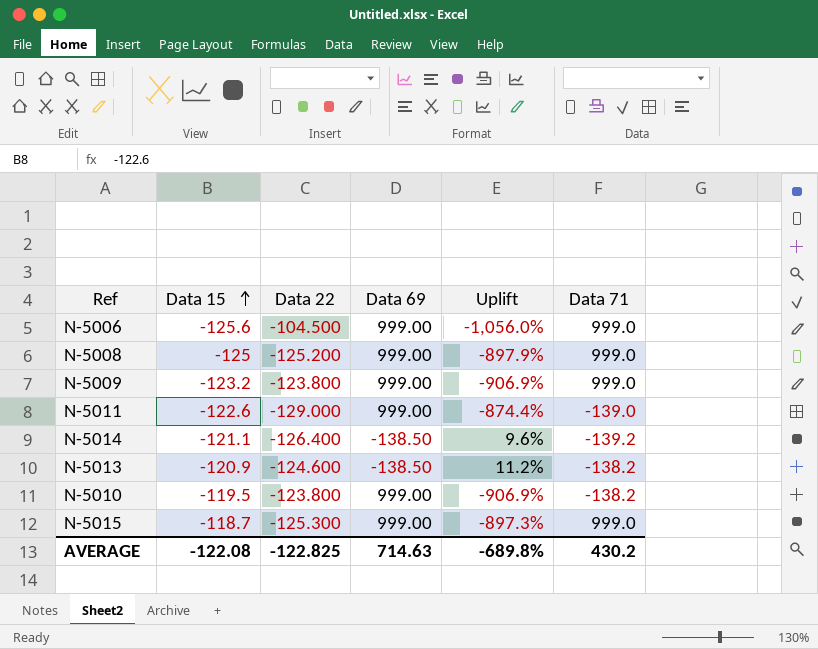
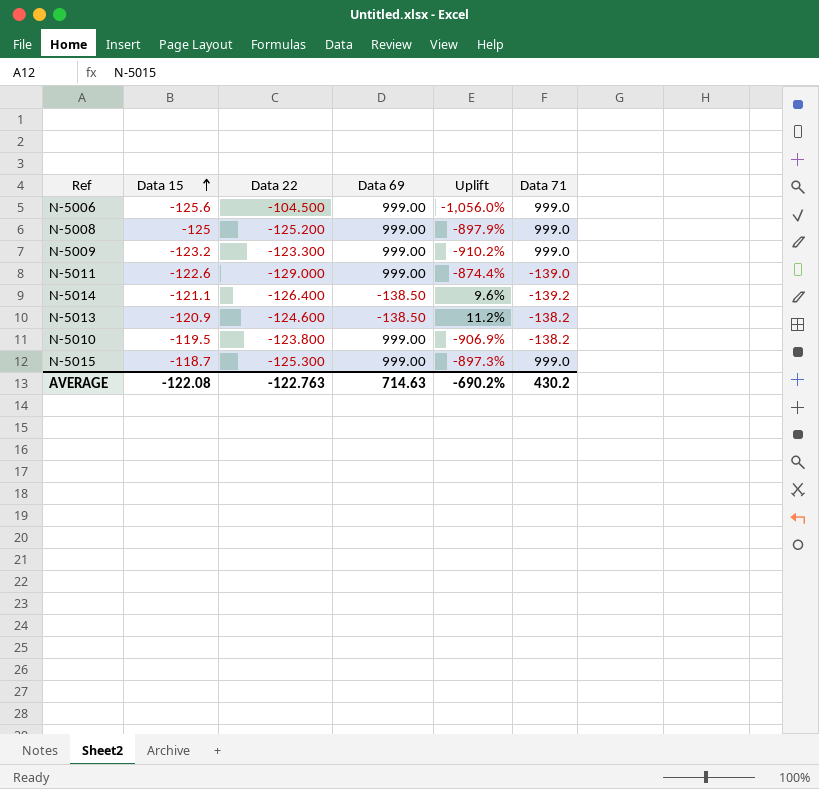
N-5009 | Data 22: -123.800 -> -123.300
N-5009 | Uplift: -906.9% -> -910.2%
AVERAGE | Data 22: -122.825 -> -122.763
AVERAGE | Uplift: -689.8% -> -690.2%

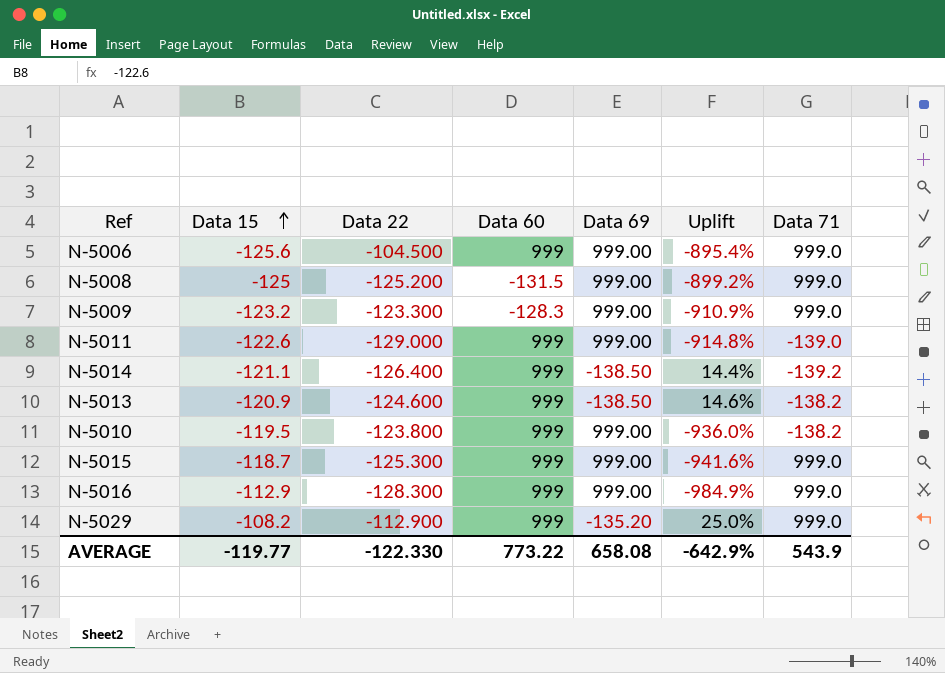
column Data 60 | position: none -> 4
column Uplift | formula: ([Data 69] - [Data 22]) / [Data 22] -> ([Data 69] - [Data 15]) / [Data 15]
row N-5016: none -> -112.9 | -128.300 | 999 | 999.00 | -984.9% | 999.0
row N-5029: none -> -108.2 | -112.900 | 999 | -135.20 | 25.0% | 999.0
AVERAGE | Data 15: -122.08 -> -119.77
AVERAGE | Data 22: -122.763 -> -122.330
AVERAGE | Data 69: 714.63 -> 658.08
AVERAGE | Uplift: -690.2% -> -642.9%
AVERAGE | Data 71: 430.2 -> 543.9

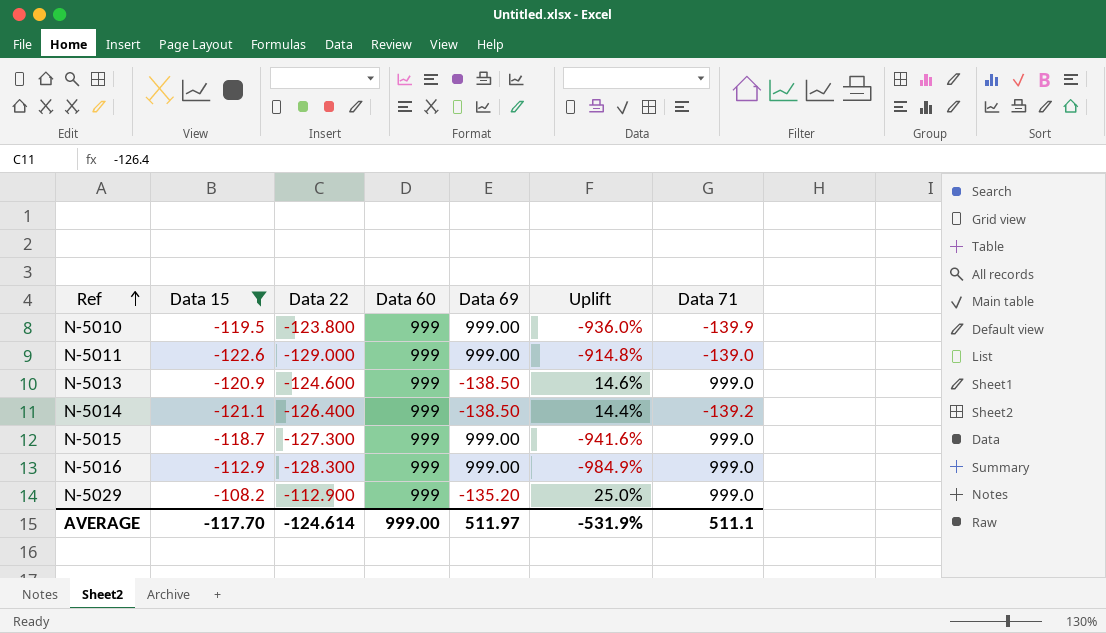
filter: none -> Data 15 >= -122.6
row order: Data 15 ascending -> Ref ascending
N-5010 | Data 71: -138.2 -> -139.9
N-5013 | Data 71: -138.2 -> 999.0
N-5015 | Data 22: -125.300 -> -127.300
AVERAGE | Data 15: -119.77 -> -117.70
AVERAGE | Data 22: -122.330 -> -124.614
AVERAGE | Data 60: 773.22 -> 999.00
AVERAGE | Data 69: 658.08 -> 511.97
AVERAGE | Uplift: -642.9% -> -531.9%
AVERAGE | Data 71: 543.9 -> 511.1

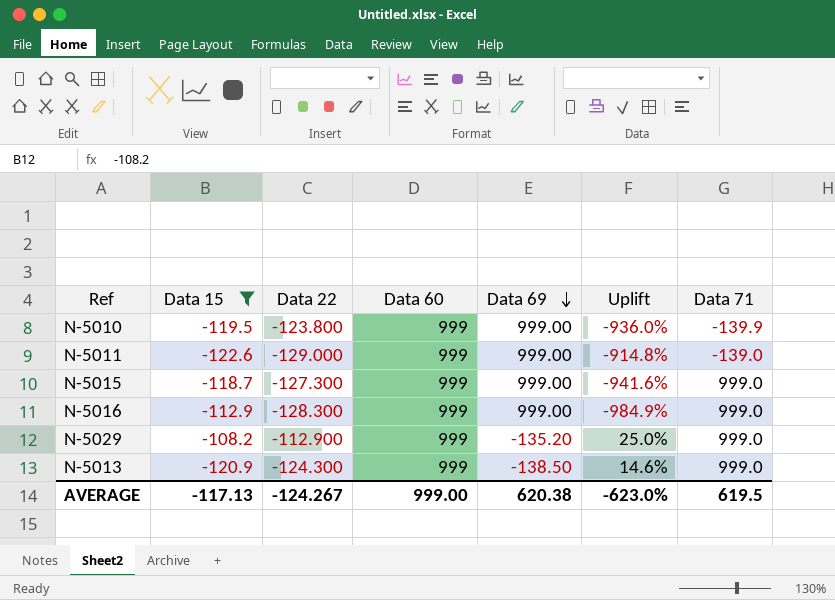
row order: Ref ascending -> Data 69 descending
row N-5014: -121.1 | -126.400 | 999 | -138.50 | 14.4% | -139.2 -> none
N-5013 | Data 22: -124.600 -> -124.300
AVERAGE | Data 15: -117.70 -> -117.13
AVERAGE | Data 22: -124.614 -> -124.267
AVERAGE | Data 69: 511.97 -> 620.38
AVERAGE | Uplift: -531.9% -> -623.0%
AVERAGE | Data 71: 511.1 -> 619.5

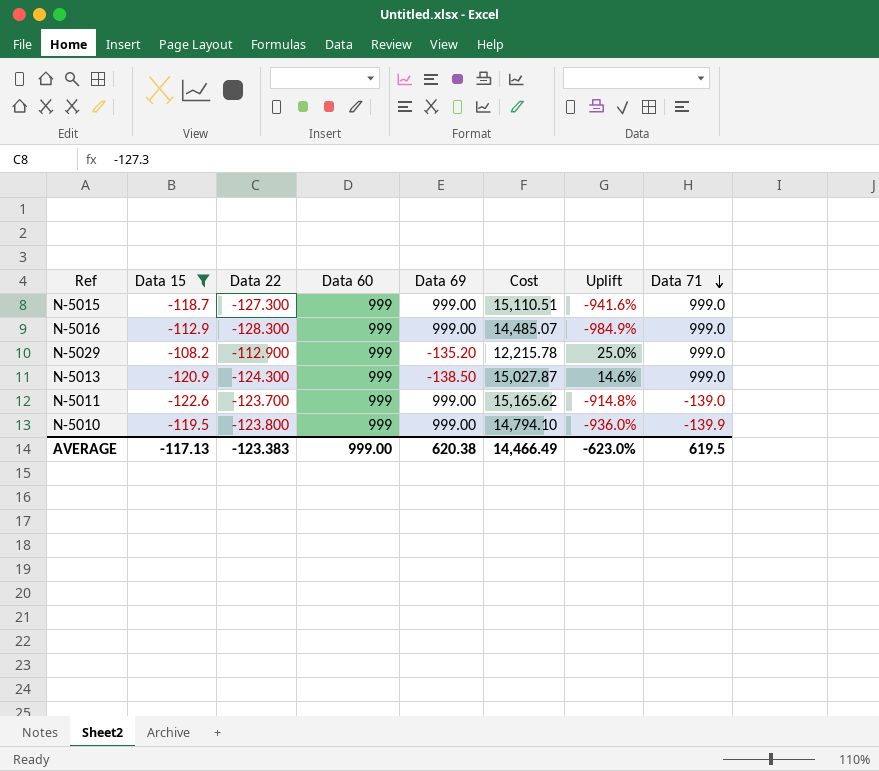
row order: Data 69 descending -> Data 71 descending
column Cost | formula: none -> [Data 15] * [Data 22]
N-5011 | Data 22: -129.000 -> -123.700
AVERAGE | Data 22: -124.267 -> -123.383

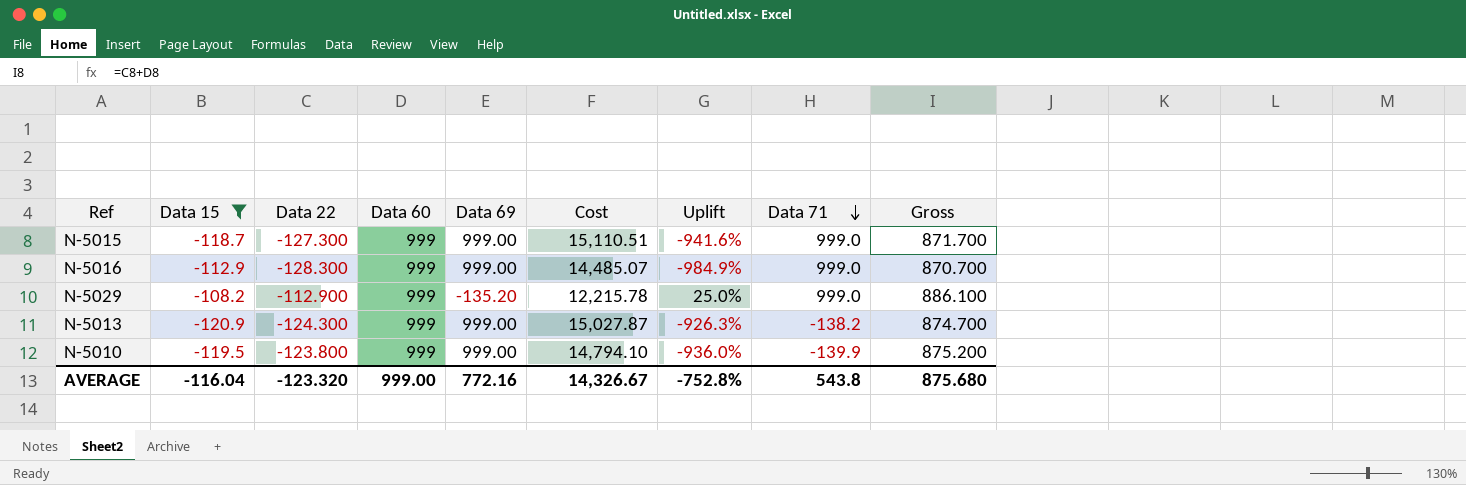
column Gross | formula: none -> [Data 22] + [Data 60]
row N-5011: -122.6 | -123.700 | 999 | 999.00 | 15,165.62 | -914.8% | -139.0 -> none
N-5013 | Data 69: -138.50 -> 999.00
N-5013 | Uplift: 14.6% -> -926.3%
N-5013 | Data 71: 999.0 -> -138.2
AVERAGE | Data 15: -117.13 -> -116.04
AVERAGE | Data 22: -123.383 -> -123.320
AVERAGE | Data 69: 620.38 -> 772.16
AVERAGE | Cost: 14,466.49 -> 14,326.67
AVERAGE | Uplift: -623.0% -> -752.8%
AVERAGE | Data 71: 619.5 -> 543.8

